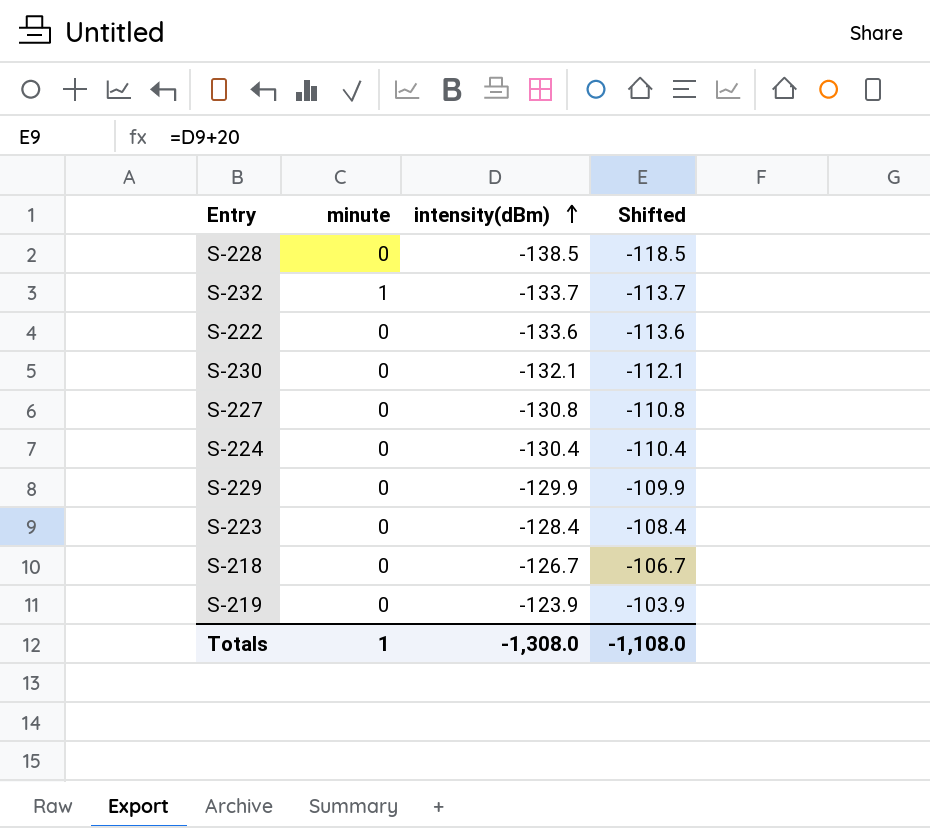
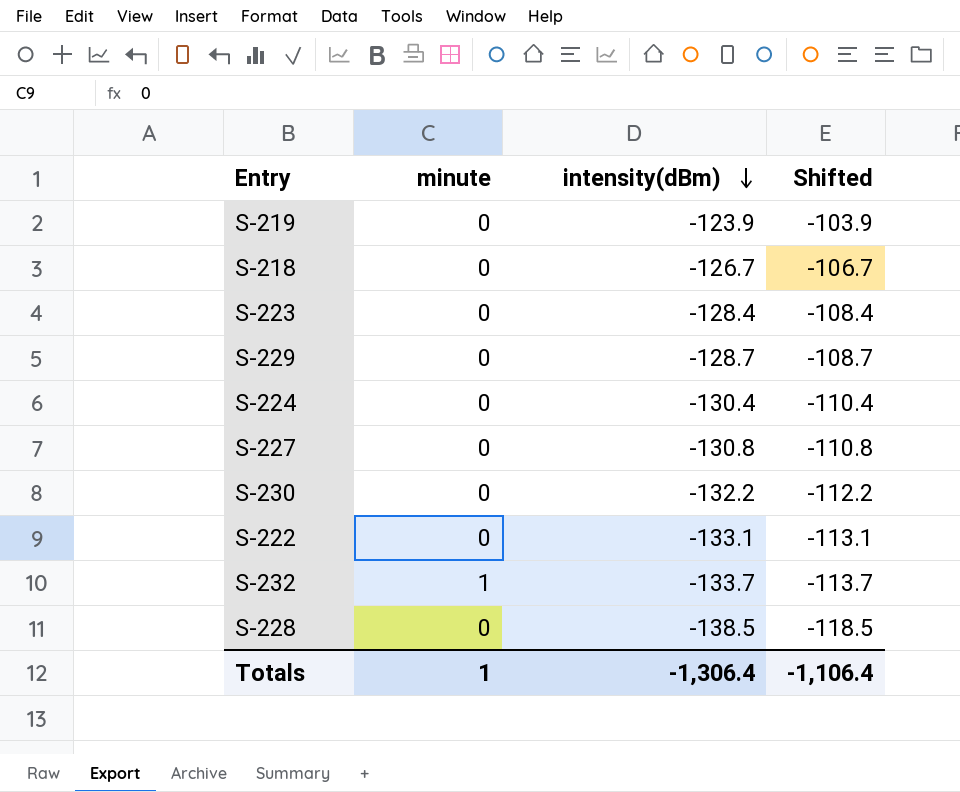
row order: intensity(dBm) ascending -> intensity(dBm) descending
S-229 | intensity(dBm): -129.9 -> -128.7
S-229 | Shifted: -109.9 -> -108.7
S-230 | intensity(dBm): -132.1 -> -132.2
S-230 | Shifted: -112.1 -> -112.2
S-222 | intensity(dBm): -133.6 -> -133.1
S-222 | Shifted: -113.6 -> -113.1
Totals | intensity(dBm): -1,308.0 -> -1,306.4
Totals | Shifted: -1,108.0 -> -1,106.4

